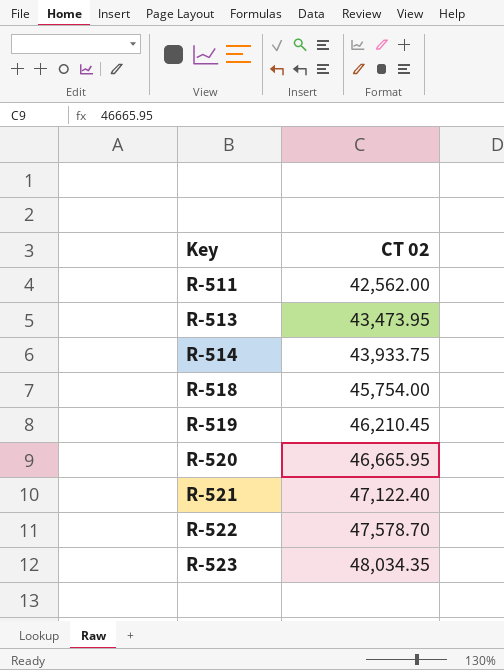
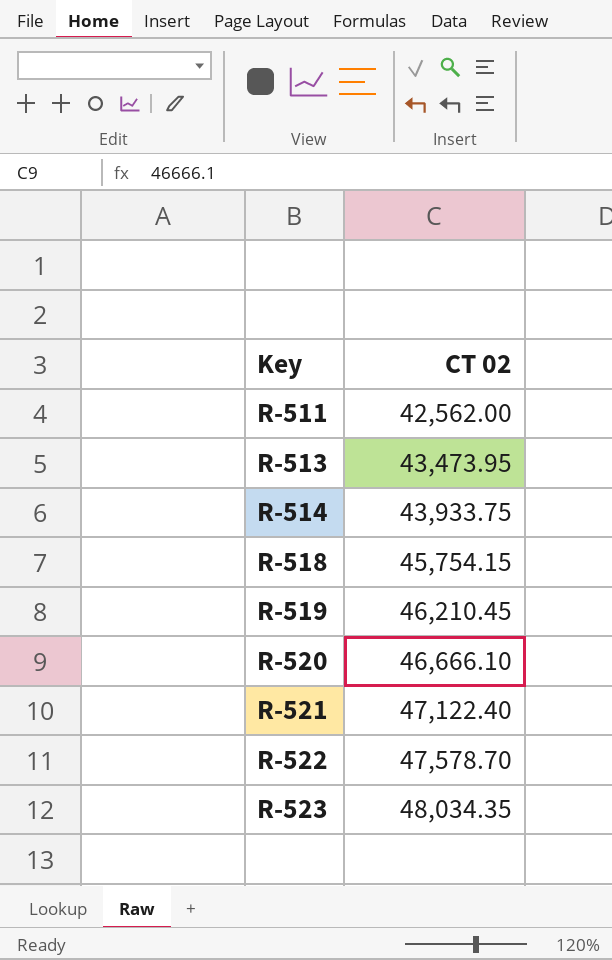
R-518 | CT 02: 45,754.00 -> 45,754.15
R-520 | CT 02: 46,665.95 -> 46,666.10

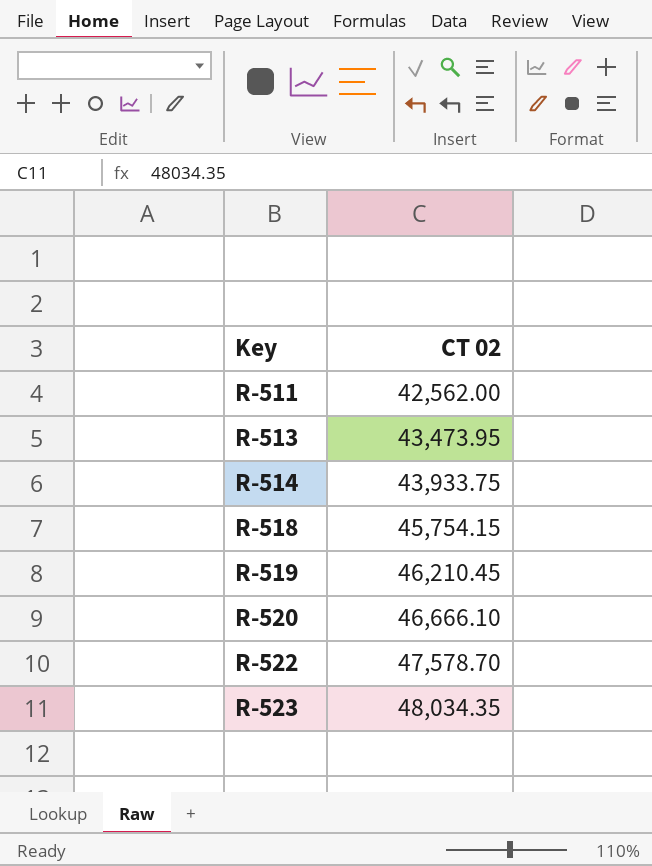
row R-521: 47,122.40 -> none

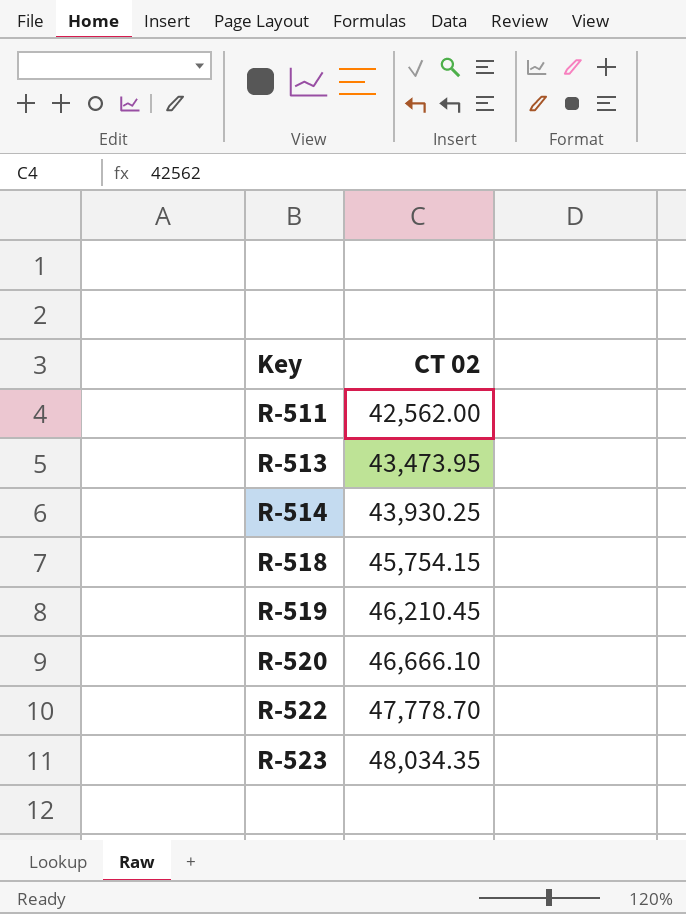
R-514 | CT 02: 43,933.75 -> 43,930.25
R-522 | CT 02: 47,578.70 -> 47,778.70

